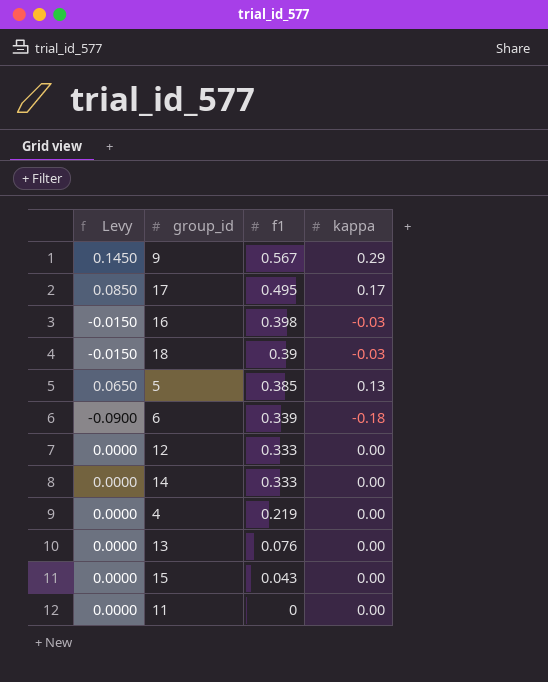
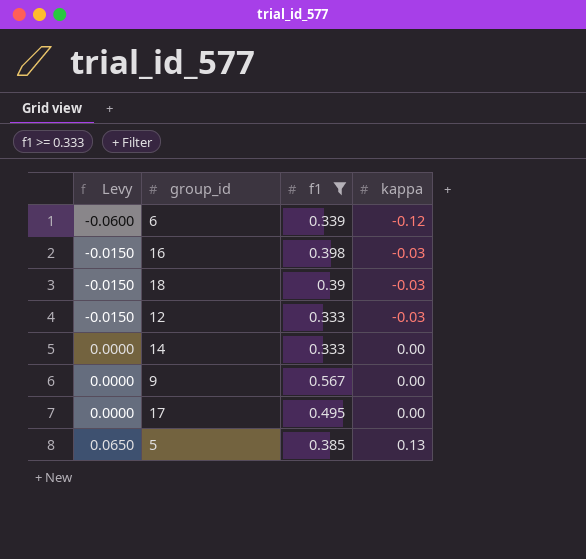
filter: none -> f1 >= 0.333
row order: f1 descending -> Levy ascending
6 | Levy: -0.0900 -> -0.0600
6 | kappa: -0.18 -> -0.12
12 | Levy: 0.0000 -> -0.0150
12 | kappa: 0.00 -> -0.03
9 | Levy: 0.1450 -> 0.0000
9 | kappa: 0.29 -> 0.00
17 | Levy: 0.0850 -> 0.0000
17 | kappa: 0.17 -> 0.00

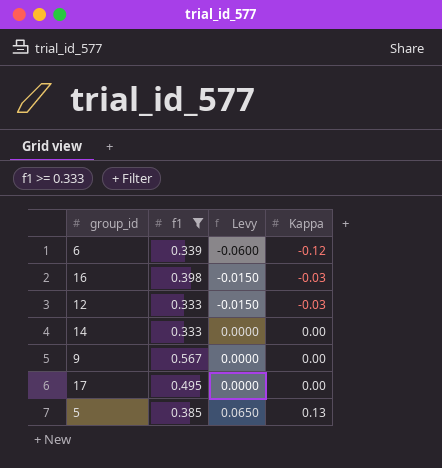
column Levy | position: 1 -> 3
column name: kappa -> Kappa
row 18: -0.0150 | 0.39 | -0.03 -> none

